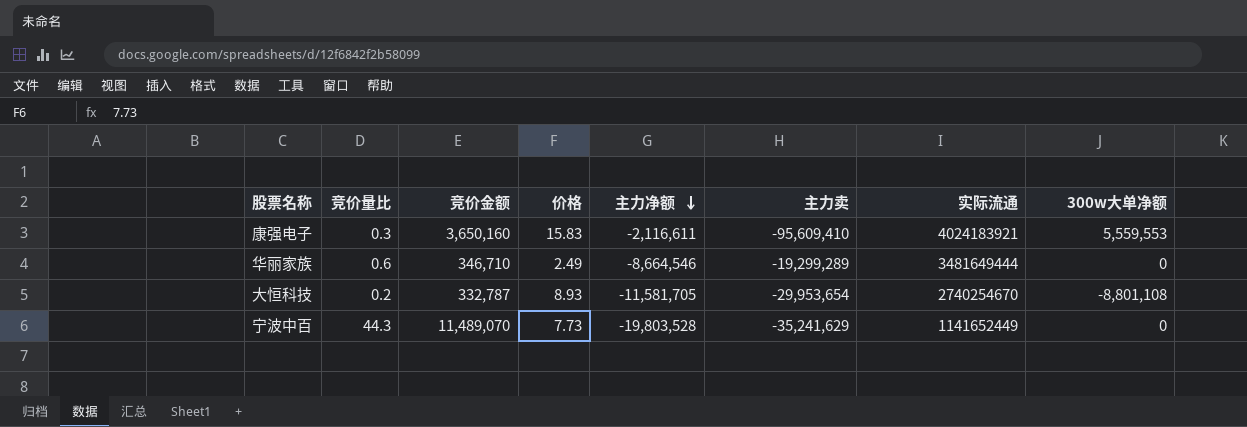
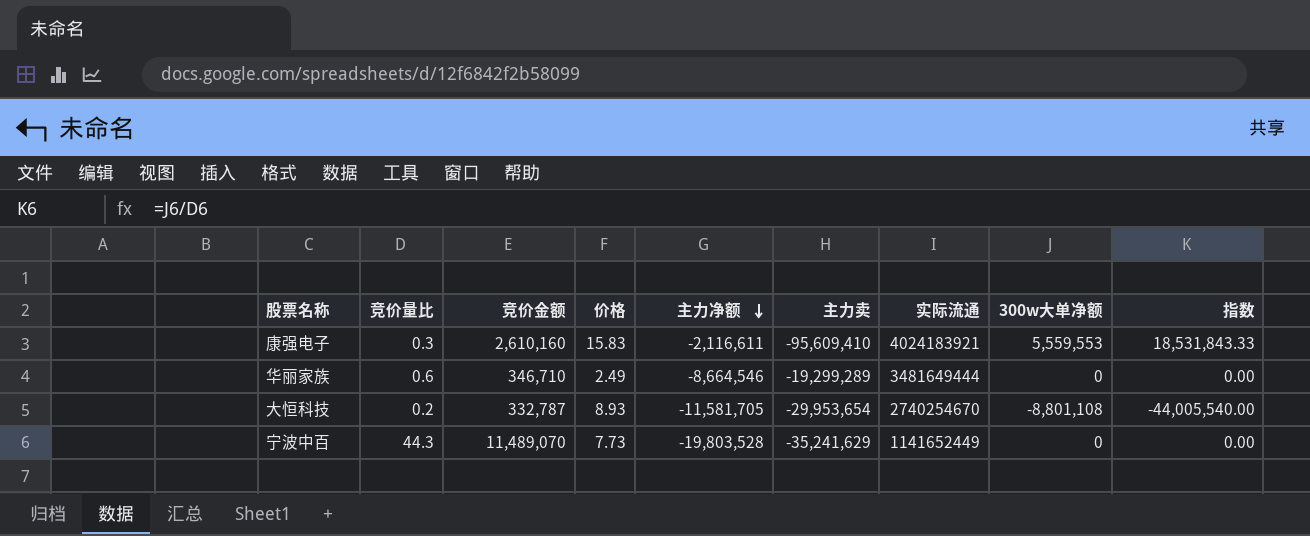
column 指数 | formula: none -> [300w大单净额] / [竞价量比]
康强电子 | 竞价金额: 3,650,160 -> 2,610,160

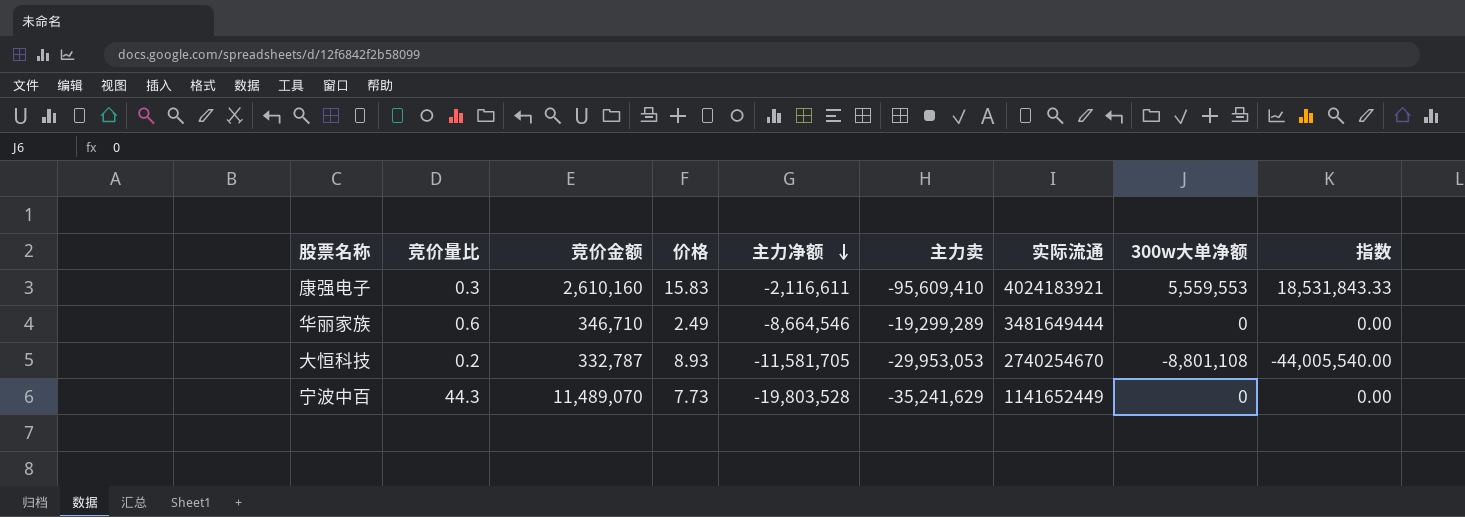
大恒科技 | 主力卖: -29,953,654 -> -29,953,053

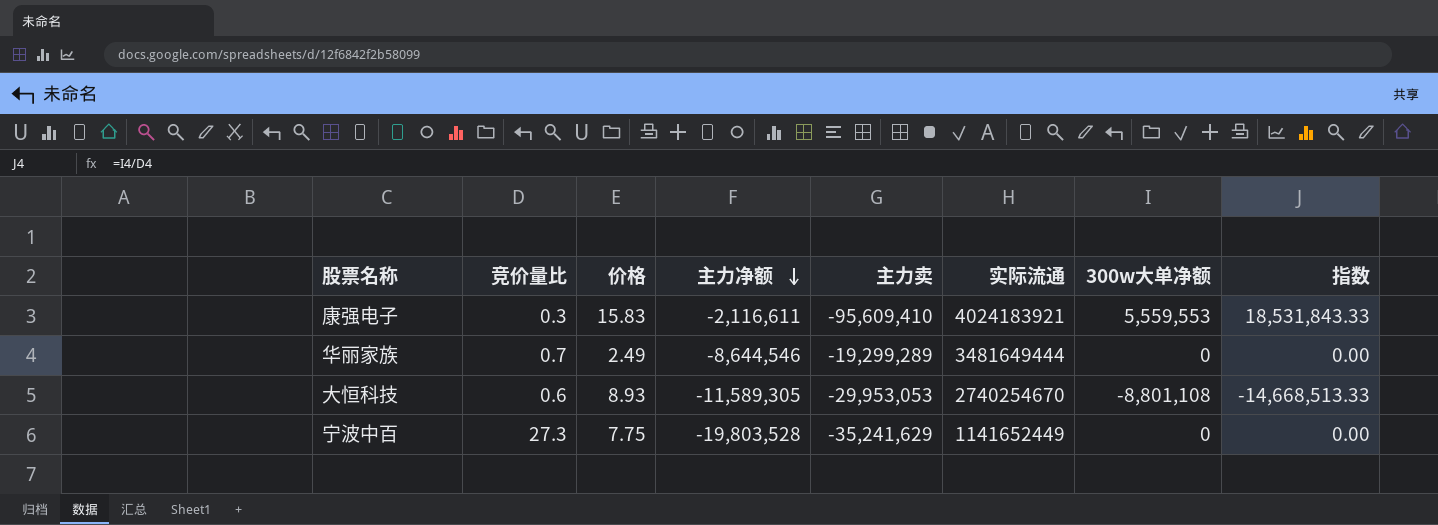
column 竞价金额 | position: 3 -> none
华丽家族 | 竞价量比: 0.6 -> 0.7
华丽家族 | 主力净额: -8,664,546 -> -8,644,546
大恒科技 | 竞价量比: 0.2 -> 0.6
大恒科技 | 主力净额: -11,581,705 -> -11,589,305
大恒科技 | 指数: -44,005,540.00 -> -14,668,513.33
宁波中百 | 竞价量比: 44.3 -> 27.3
宁波中百 | 价格: 7.73 -> 7.75

